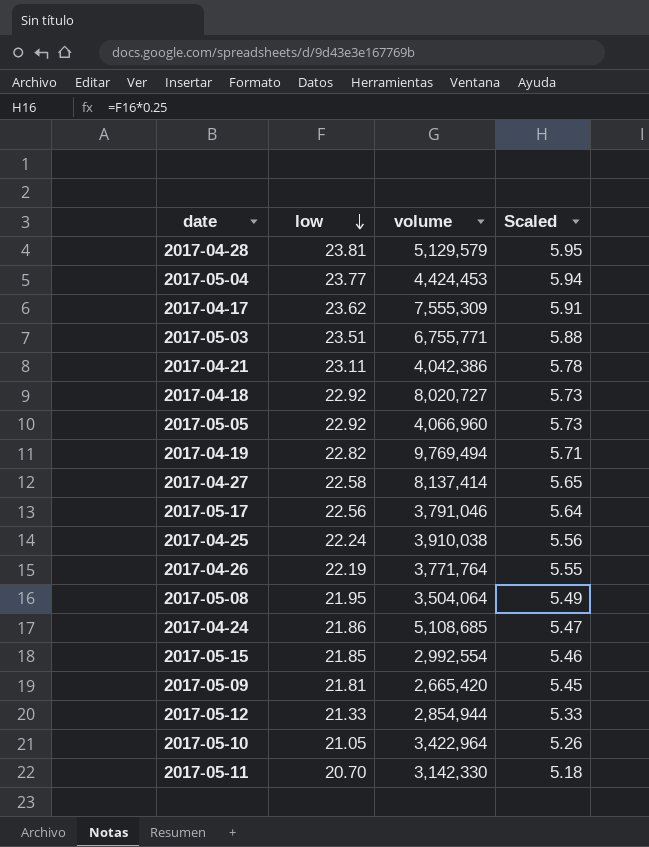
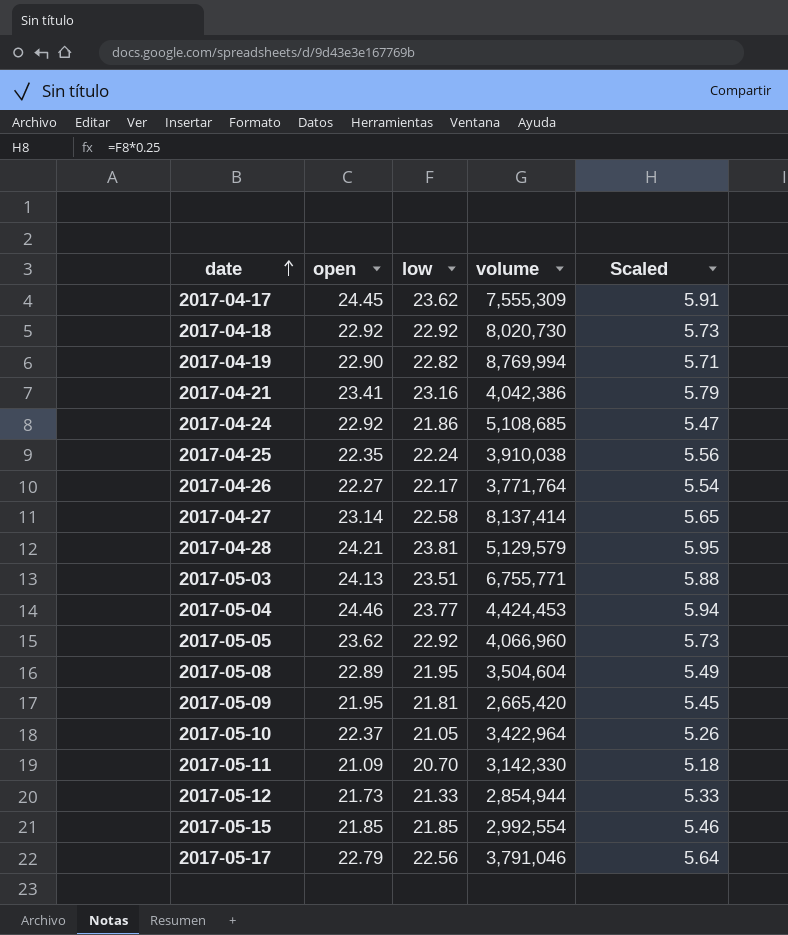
row order: low descending -> date ascending
column open | position: none -> 2
2017-04-18 | volume: 8,020,727 -> 8,020,730
2017-04-19 | volume: 9,769,494 -> 8,769,994
2017-04-21 | low: 23.11 -> 23.16
2017-04-21 | Scaled: 5.78 -> 5.79
2017-04-26 | low: 22.19 -> 22.17
2017-04-26 | Scaled: 5.55 -> 5.54
2017-05-08 | volume: 3,504,064 -> 3,504,604

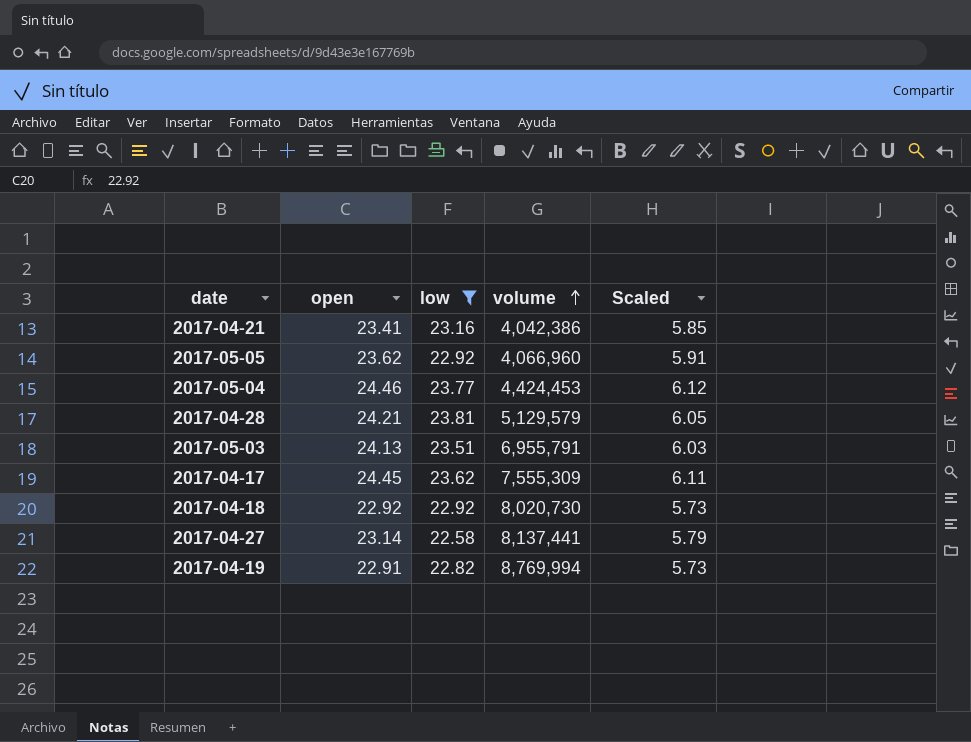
filter: none -> low >= 22.58
row order: date ascending -> volume ascending
column Scaled | formula: [low] * 0.25 -> [open] * 0.25
2017-05-03 | volume: 6,755,771 -> 6,955,791
2017-04-27 | volume: 8,137,414 -> 8,137,441
2017-04-19 | open: 22.90 -> 22.91

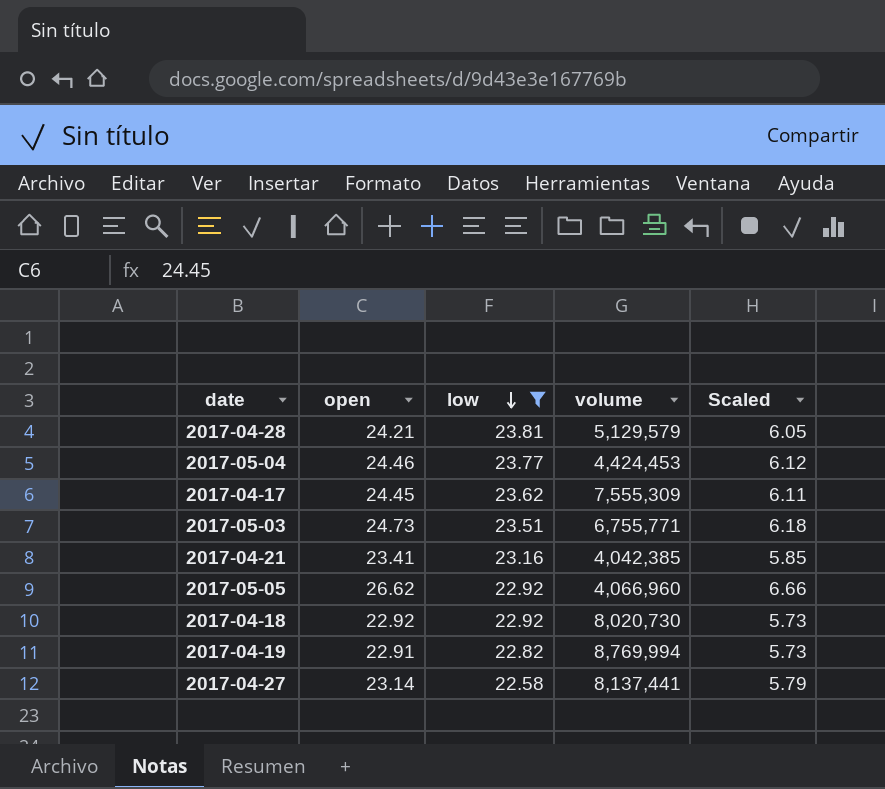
row order: volume ascending -> low descending
2017-05-03 | open: 24.13 -> 24.73
2017-05-03 | volume: 6,955,791 -> 6,755,771
2017-05-03 | Scaled: 6.03 -> 6.18
2017-04-21 | volume: 4,042,386 -> 4,042,385
2017-05-05 | open: 23.62 -> 26.62
2017-05-05 | Scaled: 5.91 -> 6.66

